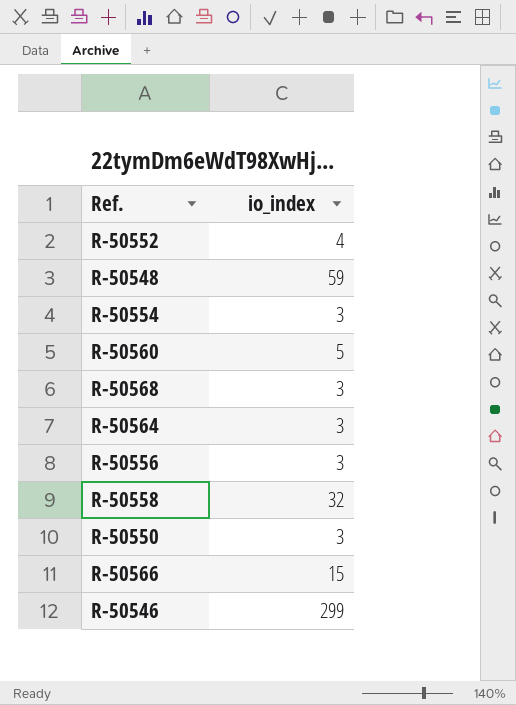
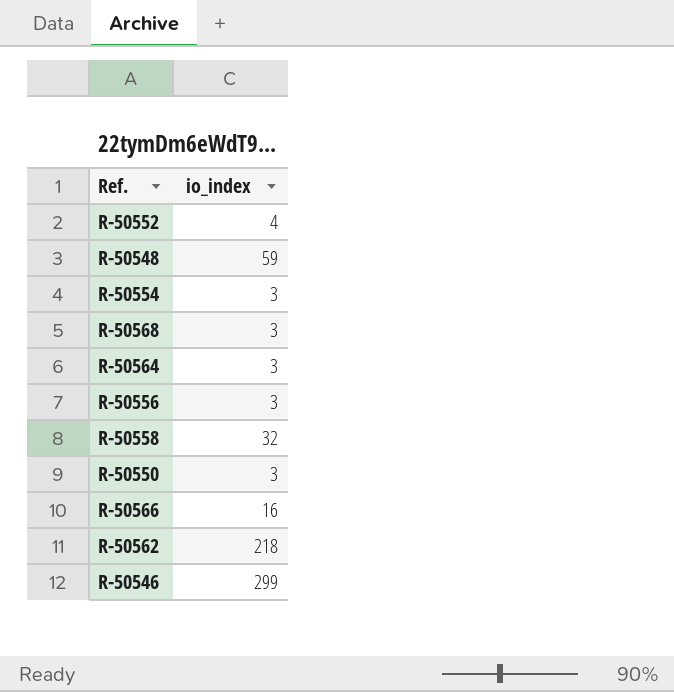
row R-50560: 5 -> none
R-50566 | io_index: 15 -> 16
row R-50562: none -> 218

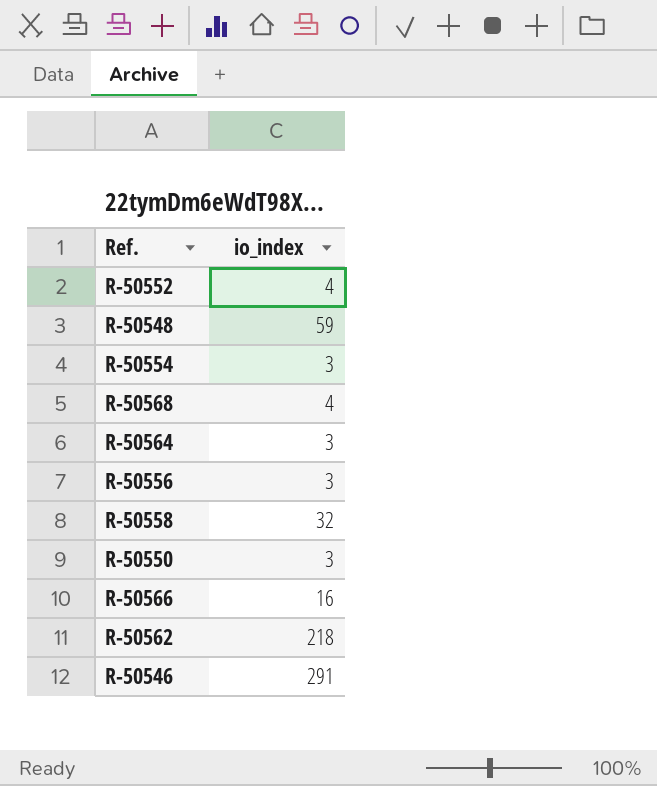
R-50568 | io_index: 3 -> 4
R-50546 | io_index: 299 -> 291

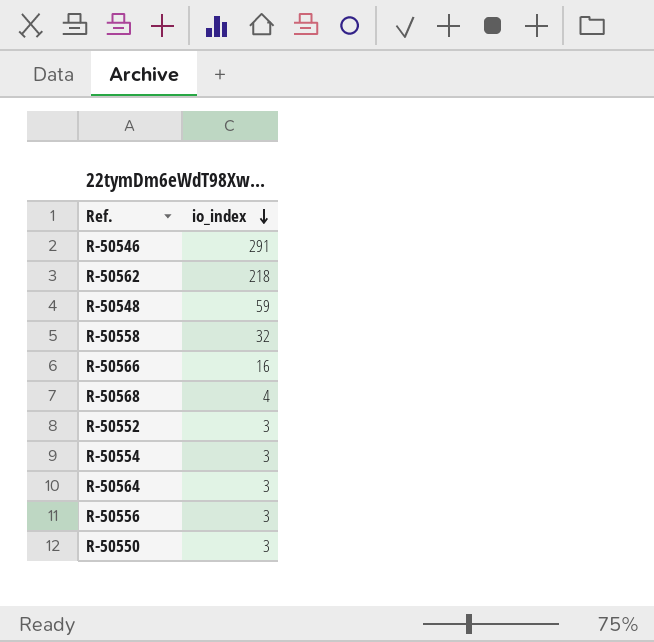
row order: none -> io_index descending
R-50552 | io_index: 4 -> 3

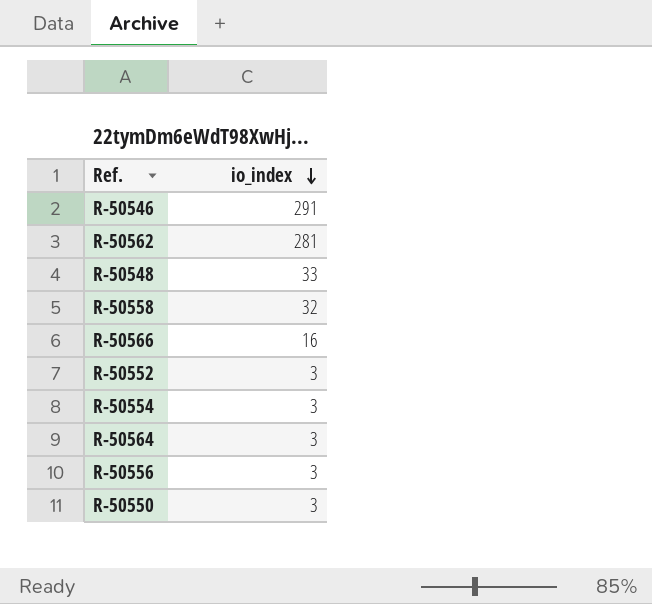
row R-50568: 4 -> none
R-50562 | io_index: 218 -> 281
R-50548 | io_index: 59 -> 33

